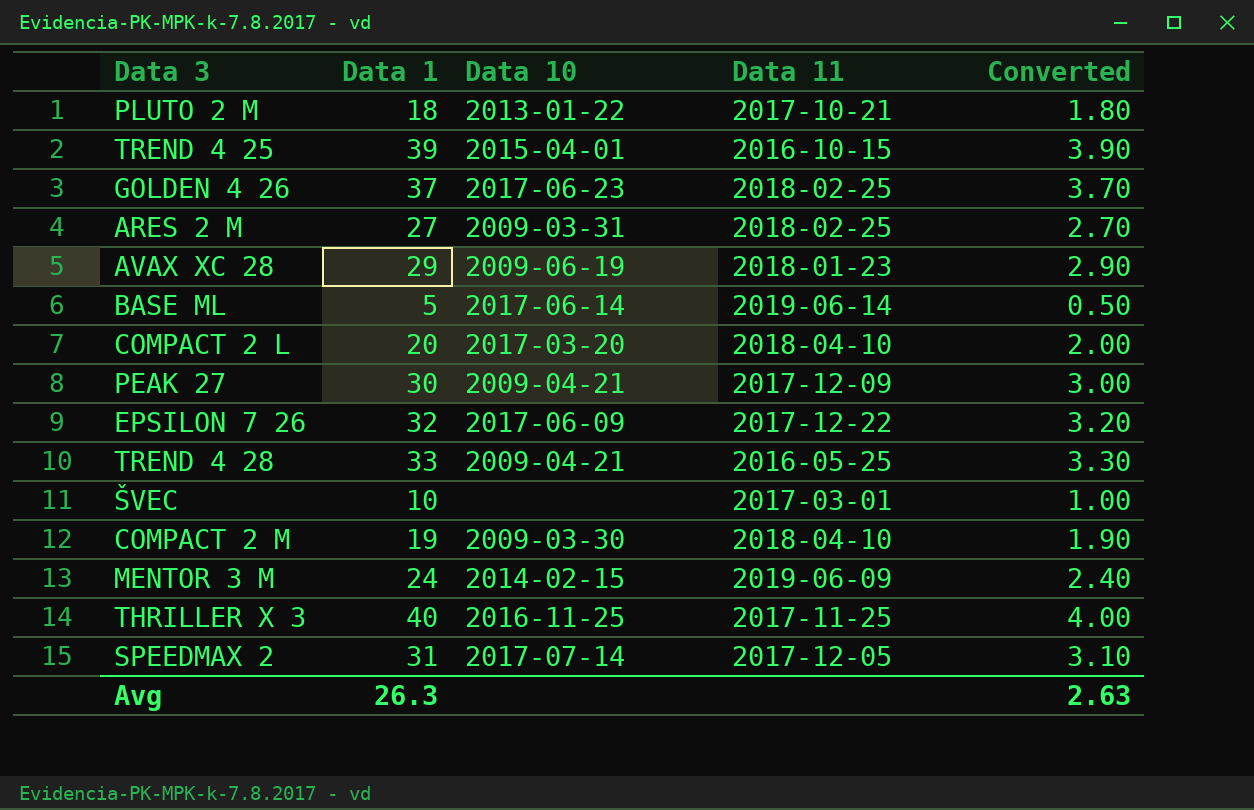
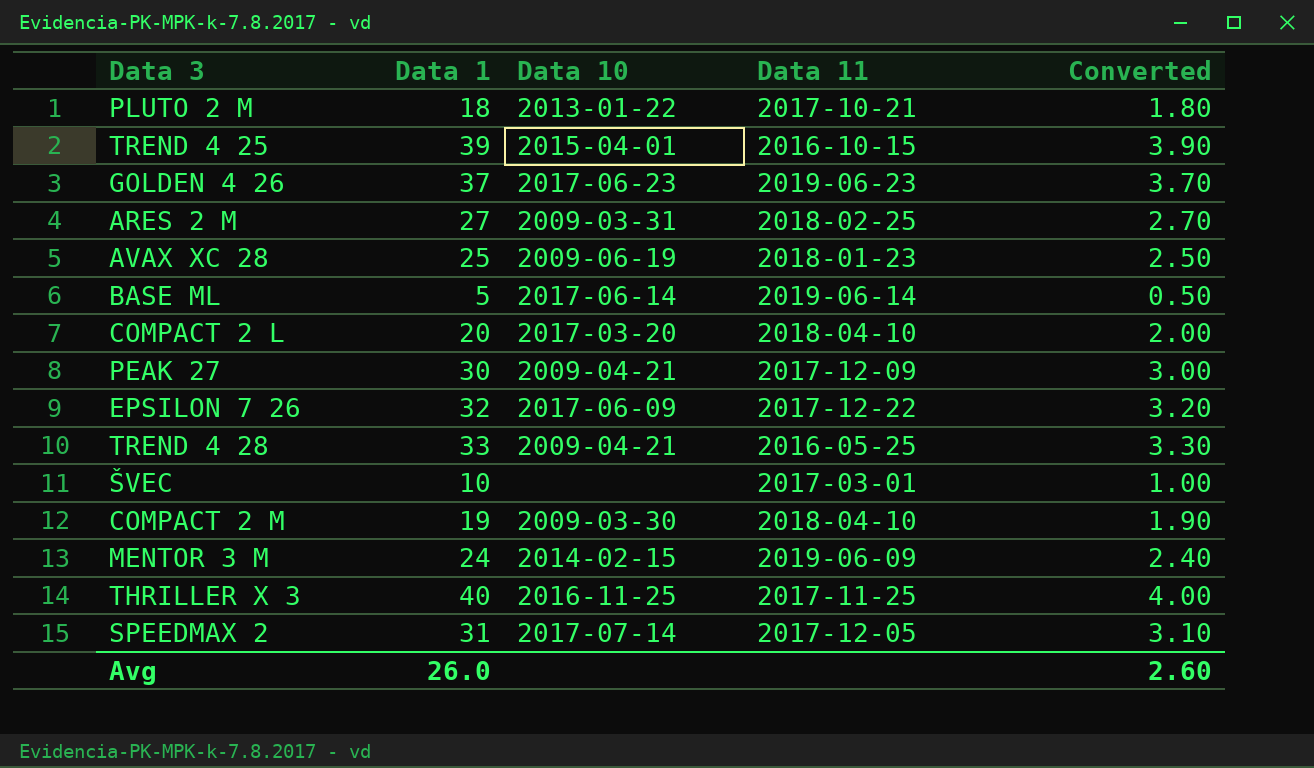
GOLDEN 4 26 | Data 11: 2018-02-25 -> 2019-06-23
AVAX XC 28 | Data 1: 29 -> 25
AVAX XC 28 | Converted: 2.90 -> 2.50
Avg | Data 1: 26.3 -> 26.0
Avg | Converted: 2.63 -> 2.60

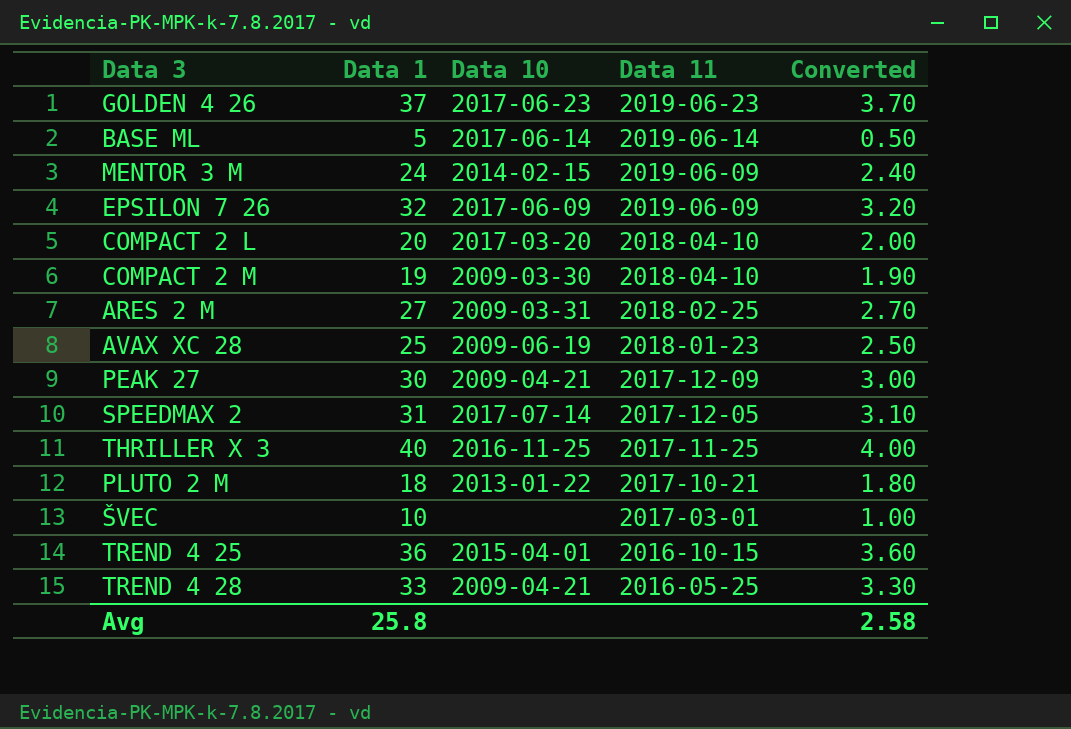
row order: none -> Data 11 descending
EPSILON 7 26 | Data 11: 2017-12-22 -> 2019-06-09
TREND 4 25 | Data 1: 39 -> 36
TREND 4 25 | Converted: 3.90 -> 3.60
Avg | Data 1: 26.0 -> 25.8
Avg | Converted: 2.60 -> 2.58

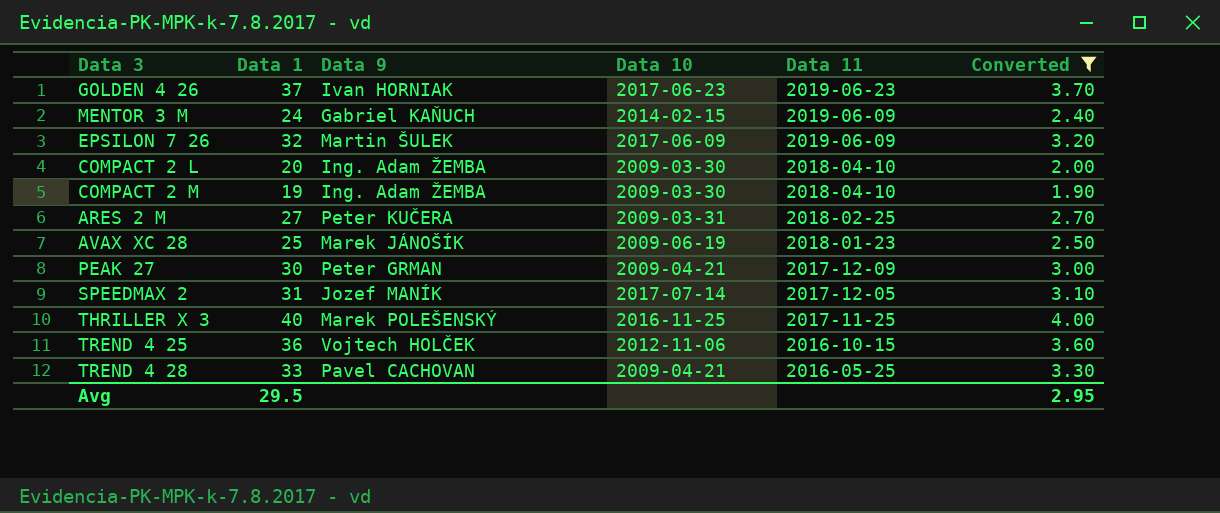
filter: none -> Converted >= 1.90
column Data 9 | position: none -> 3
COMPACT 2 L | Data 10: 2017-03-20 -> 2009-03-30
TREND 4 25 | Data 10: 2015-04-01 -> 2012-11-06
Avg | Data 1: 25.8 -> 29.5
Avg | Converted: 2.58 -> 2.95

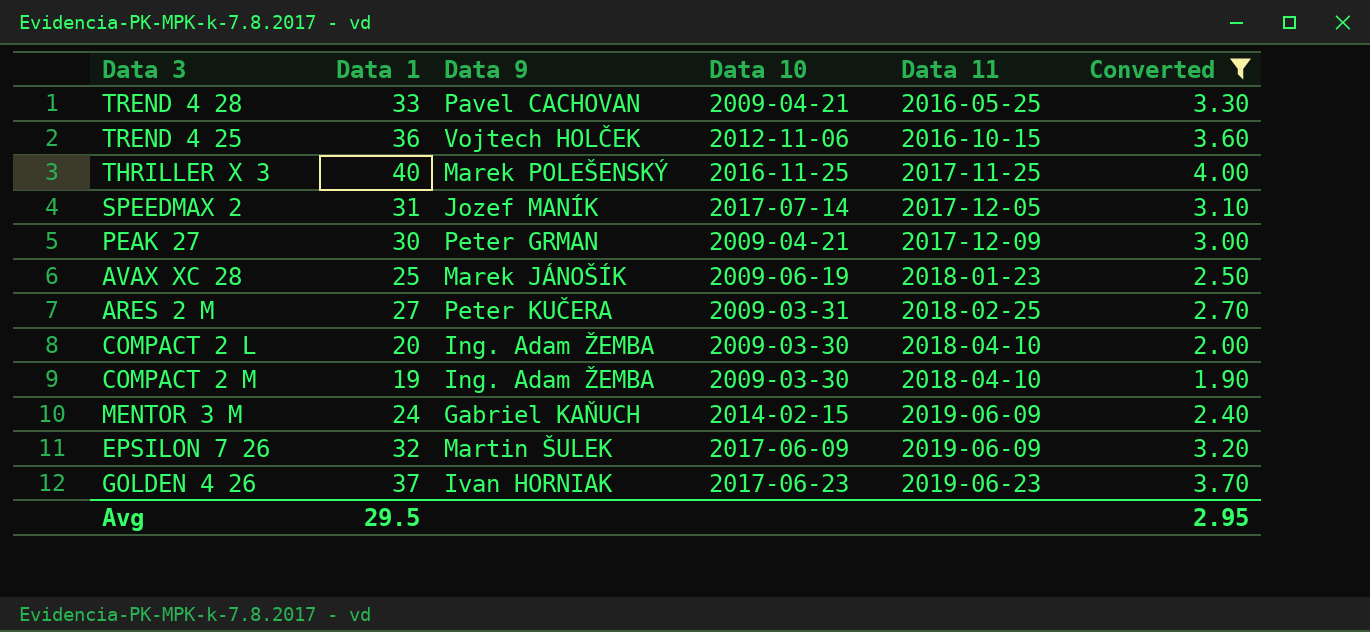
row order: Data 11 descending -> Data 11 ascending

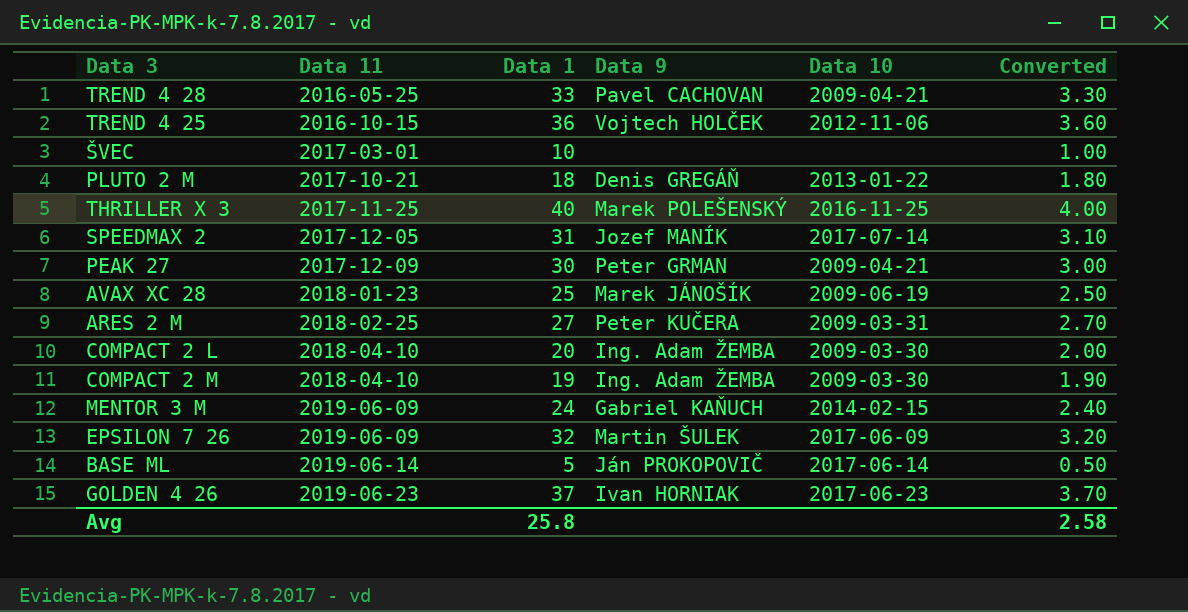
filter: Converted >= 1.90 -> none
column Data 11 | position: 5 -> 2
Avg | Data 1: 29.5 -> 25.8
Avg | Converted: 2.95 -> 2.58

